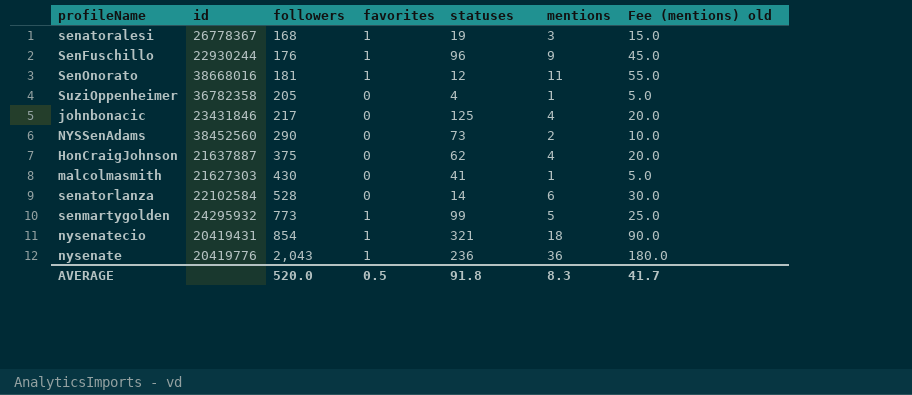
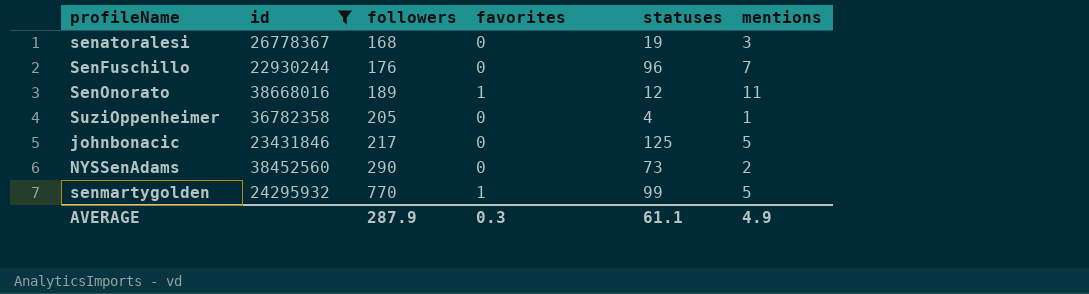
filter: none -> id >= 22930244
column Fee (mentions) old | formula: [mentions] * 5 -> none
senatoralesi | favorites: 1 -> 0
SenFuschillo | favorites: 1 -> 0
SenFuschillo | mentions: 9 -> 7
SenOnorato | followers: 181 -> 189
johnbonacic | mentions: 4 -> 5
senmartygolden | followers: 773 -> 770
AVERAGE | followers: 520.0 -> 287.9
AVERAGE | favorites: 0.5 -> 0.3
AVERAGE | statuses: 91.8 -> 61.1
AVERAGE | mentions: 8.3 -> 4.9

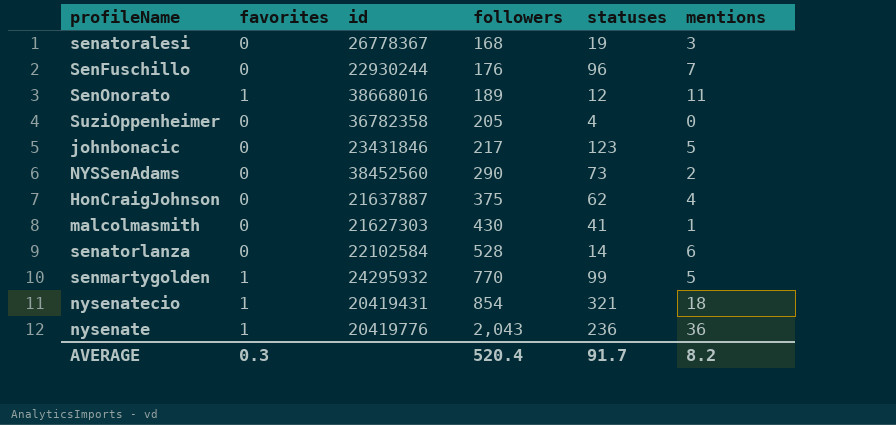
filter: id >= 22930244 -> none
column favorites | position: 4 -> 2
SuziOppenheimer | mentions: 1 -> 0
johnbonacic | statuses: 125 -> 123
AVERAGE | followers: 287.9 -> 520.4
AVERAGE | statuses: 61.1 -> 91.7
AVERAGE | mentions: 4.9 -> 8.2

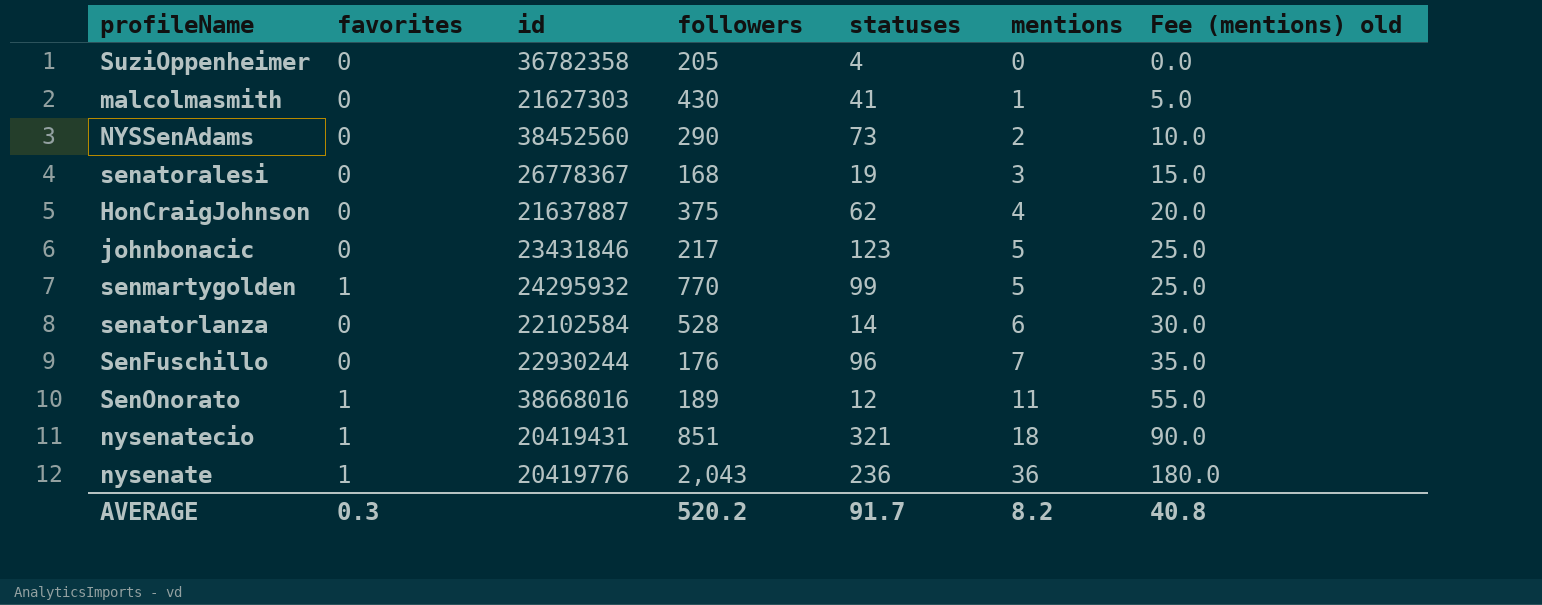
row order: followers ascending -> mentions ascending
column Fee (mentions) old | formula: none -> [mentions] * 5
nysenatecio | followers: 854 -> 851
AVERAGE | followers: 520.4 -> 520.2

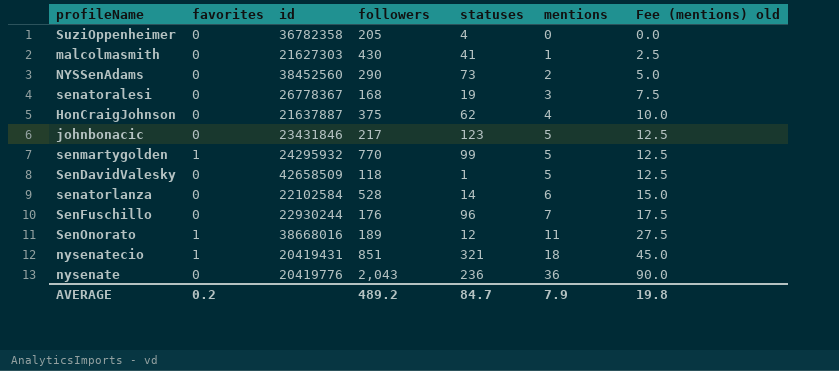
column Fee (mentions) old | formula: [mentions] * 5 -> [mentions] * 2.5
row SenDavidValesky: none -> 0 | 42658509 | 118 | 1 | 5 | 12.5
nysenate | favorites: 1 -> 0
AVERAGE | favorites: 0.3 -> 0.2
AVERAGE | followers: 520.2 -> 489.2
AVERAGE | statuses: 91.7 -> 84.7
AVERAGE | mentions: 8.2 -> 7.9
AVERAGE | Fee (mentions) old: 40.8 -> 19.8

